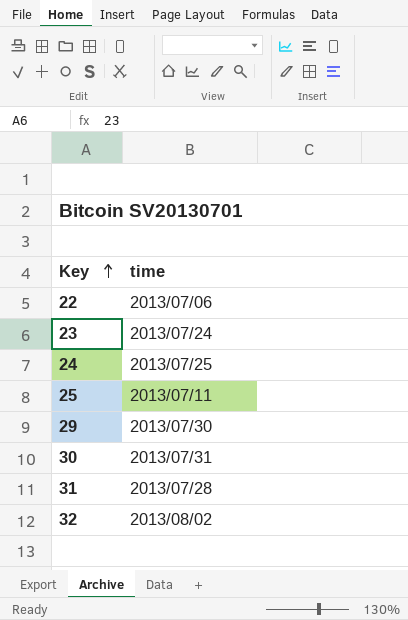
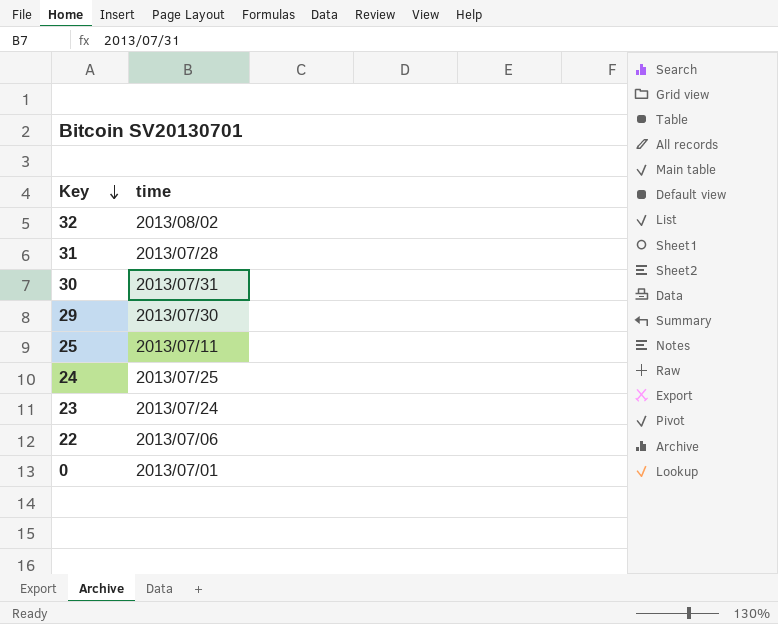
row order: Key ascending -> Key descending
row 0: none -> 2013/07/01

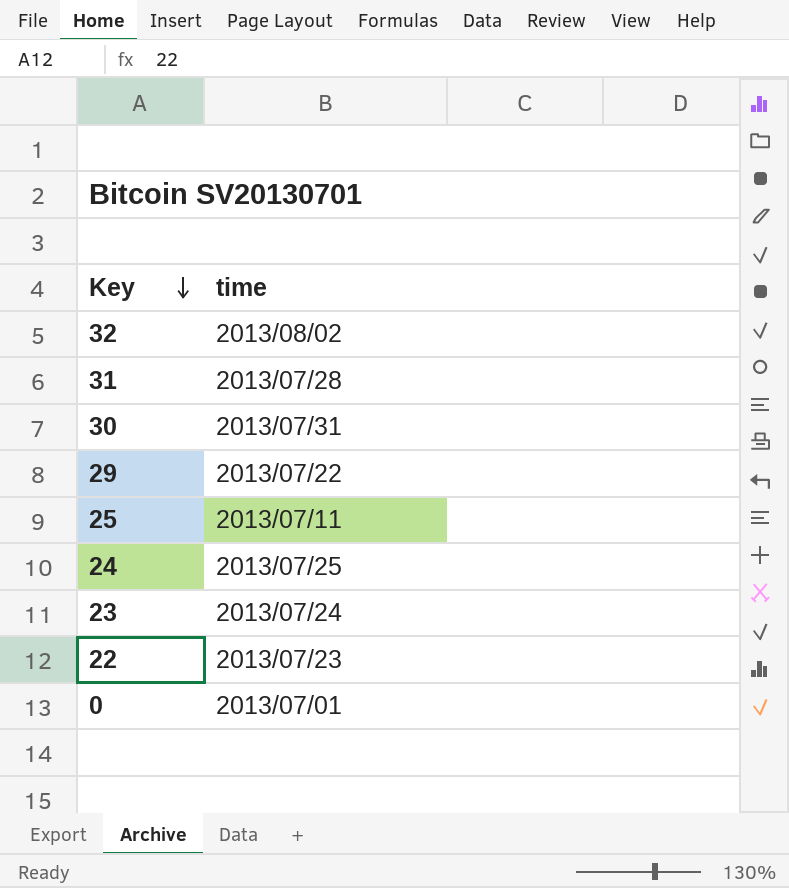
29 | time: 2013/07/30 -> 2013/07/22
22 | time: 2013/07/06 -> 2013/07/23

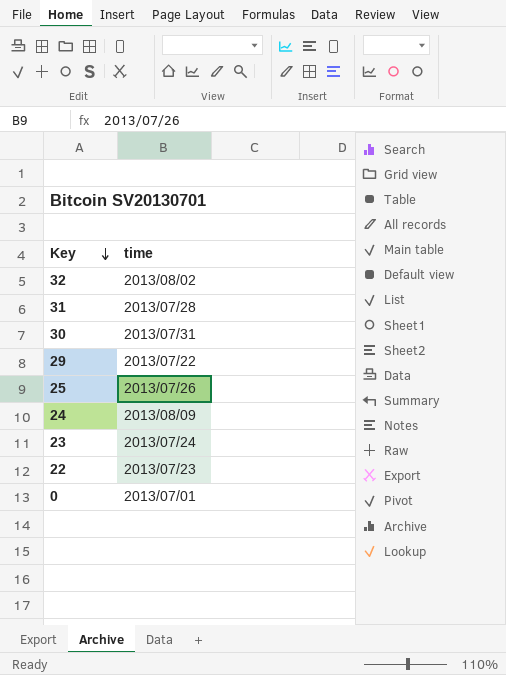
25 | time: 2013/07/11 -> 2013/07/26
24 | time: 2013/07/25 -> 2013/08/09

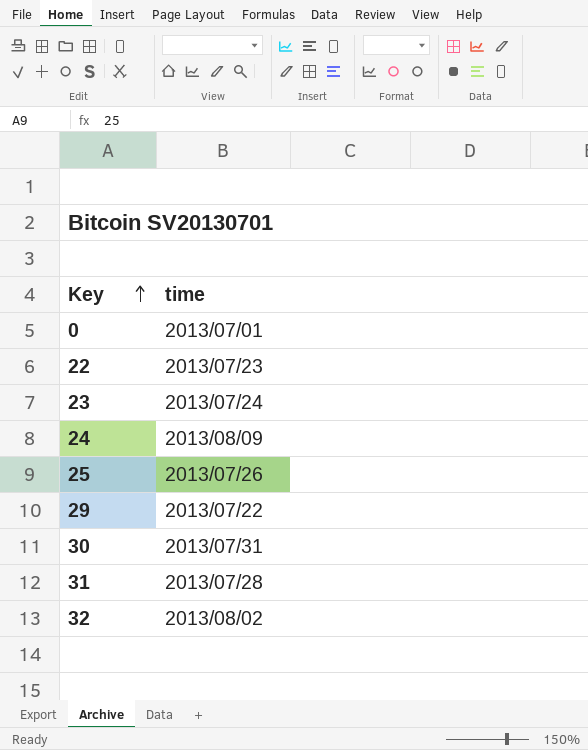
row order: Key descending -> Key ascending

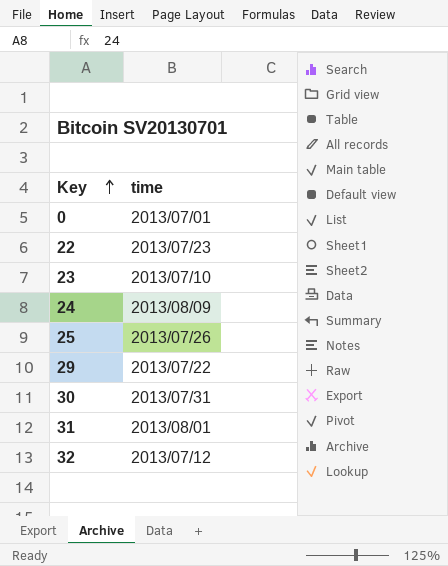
23 | time: 2013/07/24 -> 2013/07/10
31 | time: 2013/07/28 -> 2013/08/01
32 | time: 2013/08/02 -> 2013/07/12

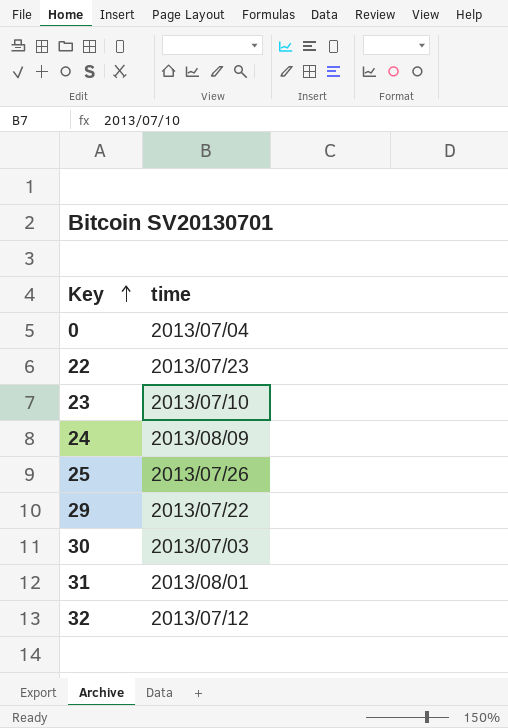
0 | time: 2013/07/01 -> 2013/07/04
30 | time: 2013/07/31 -> 2013/07/03

